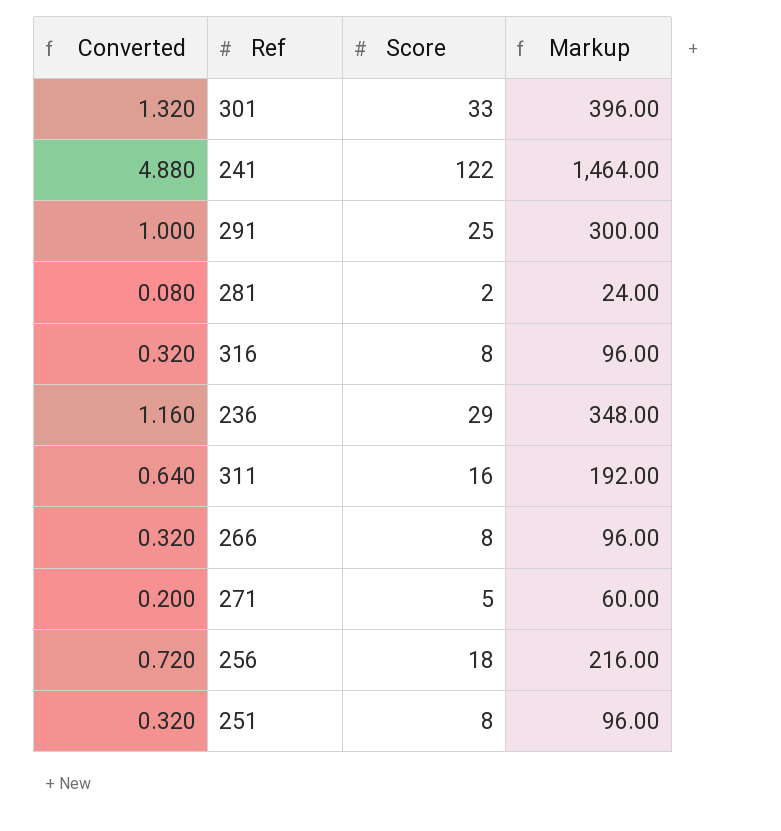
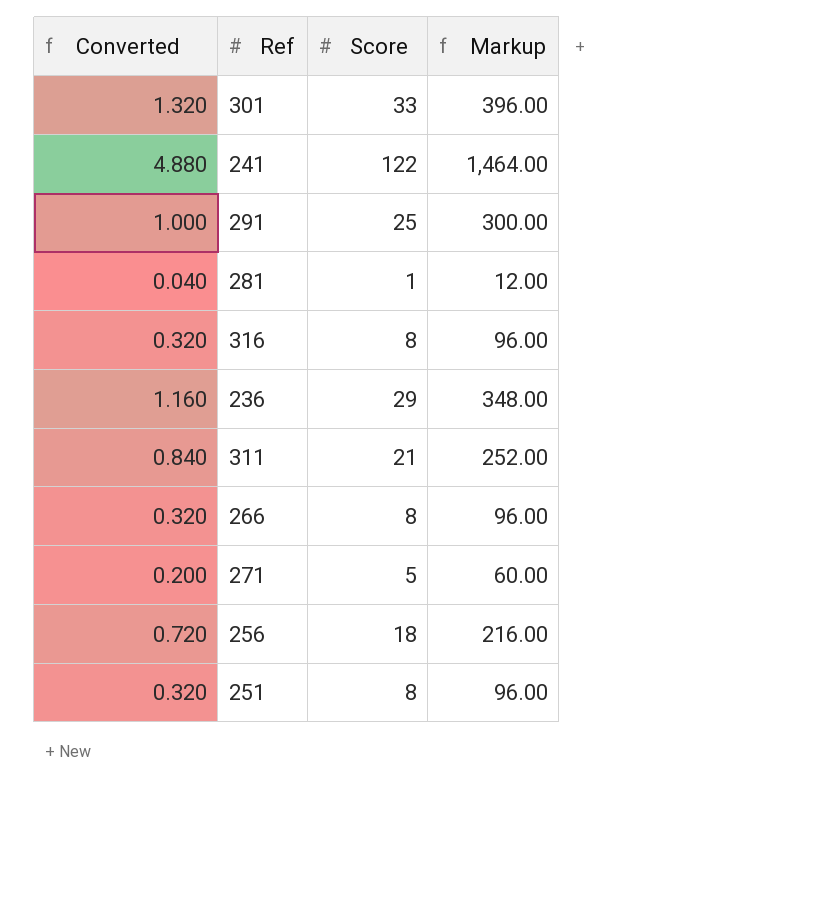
281 | Converted: 0.080 -> 0.040
281 | Score: 2 -> 1
281 | Markup: 24.00 -> 12.00
311 | Converted: 0.640 -> 0.840
311 | Score: 16 -> 21
311 | Markup: 192.00 -> 252.00

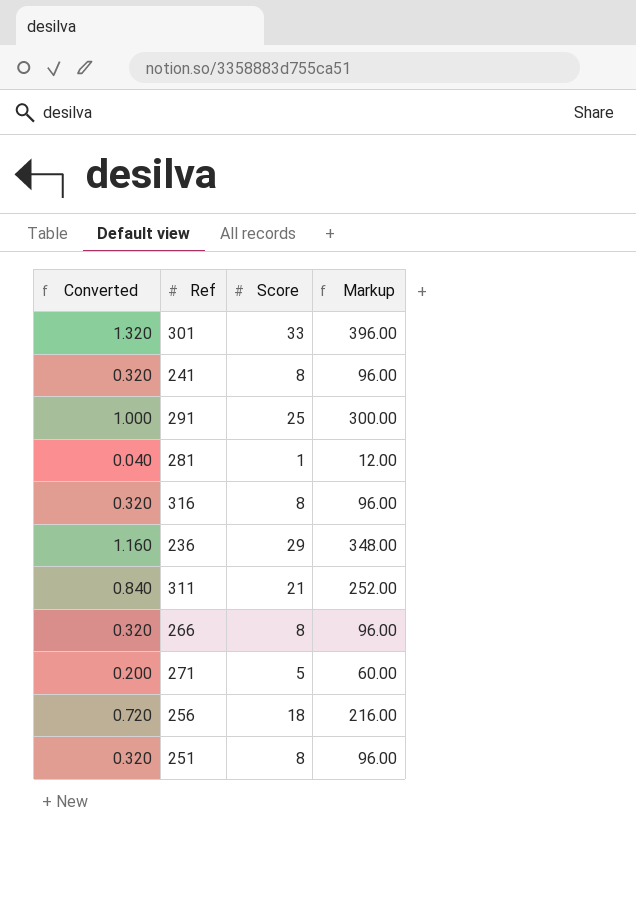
241 | Converted: 4.880 -> 0.320
241 | Score: 122 -> 8
241 | Markup: 1,464.00 -> 96.00

